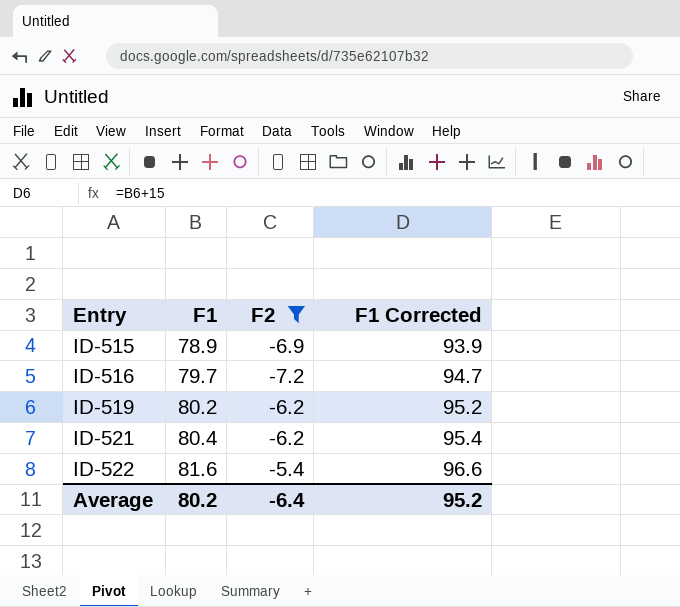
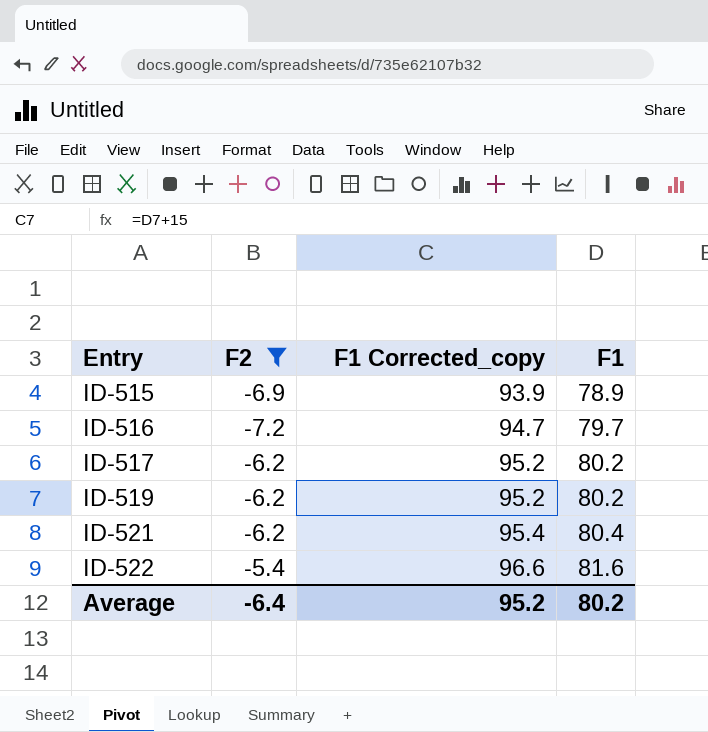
column name: F1 Corrected -> F1 Corrected_copy
column F1 | position: 2 -> 4
row ID-517: none -> -6.2 | 95.2 | 80.2

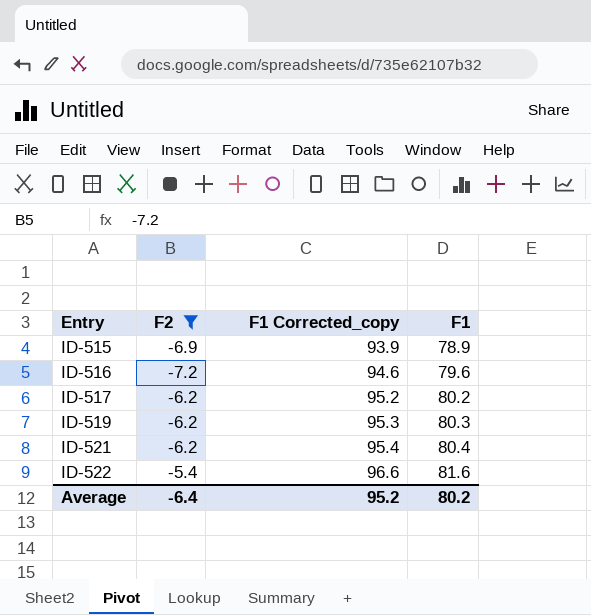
ID-516 | F1 Corrected_copy: 94.7 -> 94.6
ID-516 | F1: 79.7 -> 79.6
ID-519 | F1 Corrected_copy: 95.2 -> 95.3
ID-519 | F1: 80.2 -> 80.3

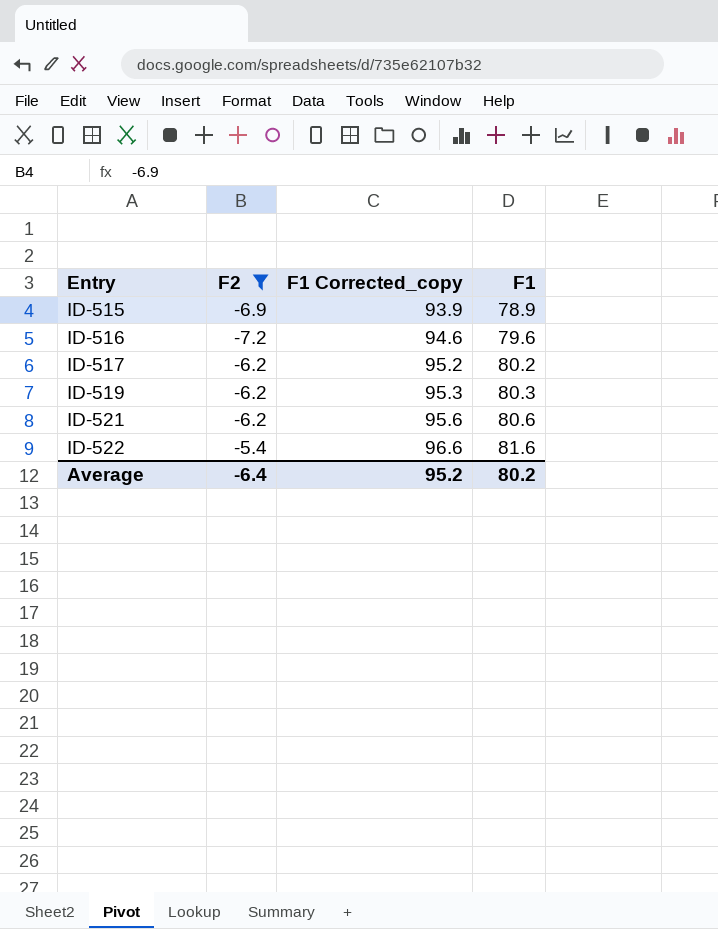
ID-521 | F1 Corrected_copy: 95.4 -> 95.6
ID-521 | F1: 80.4 -> 80.6

